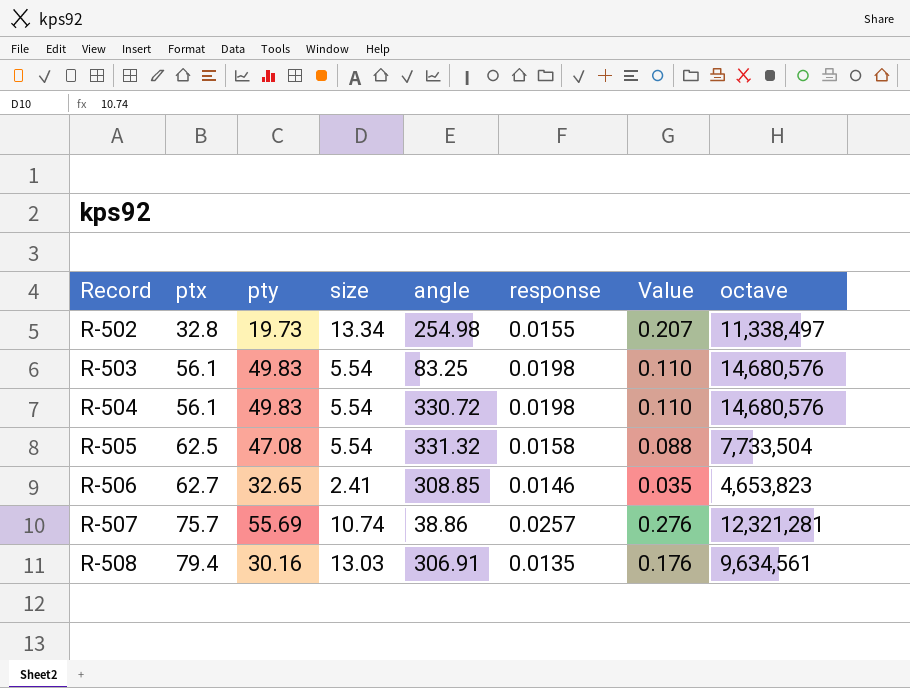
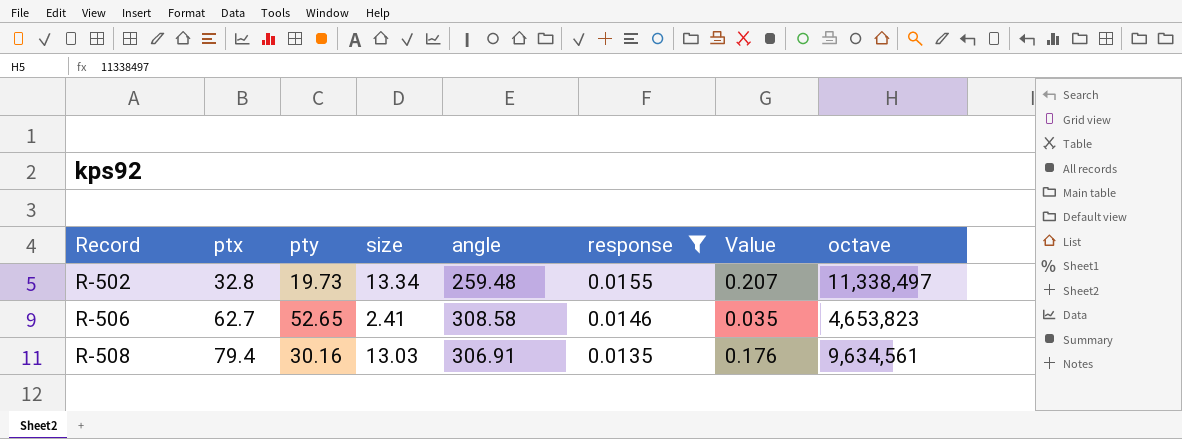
filter: none -> response <= 0.0155
R-502 | angle: 254.98 -> 259.48
R-506 | pty: 32.65 -> 52.65
R-506 | angle: 308.85 -> 308.58

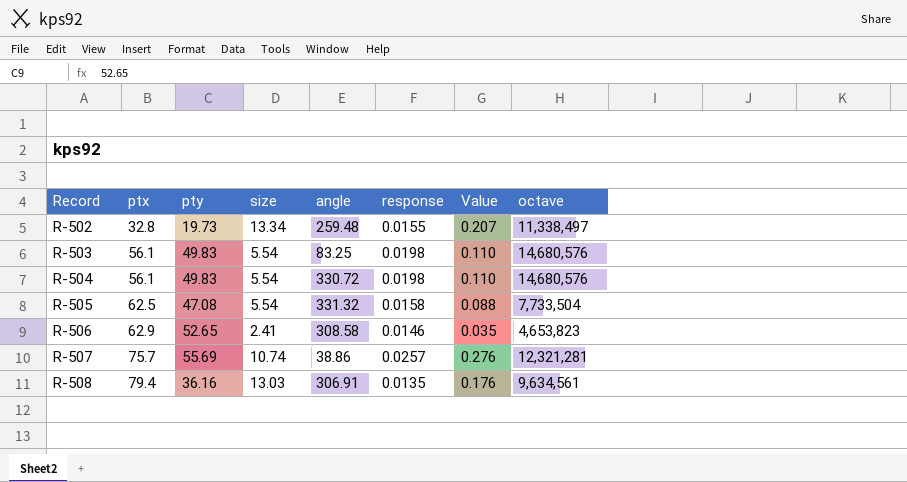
filter: response <= 0.0155 -> none
R-506 | ptx: 62.7 -> 62.9
R-508 | pty: 30.16 -> 36.16

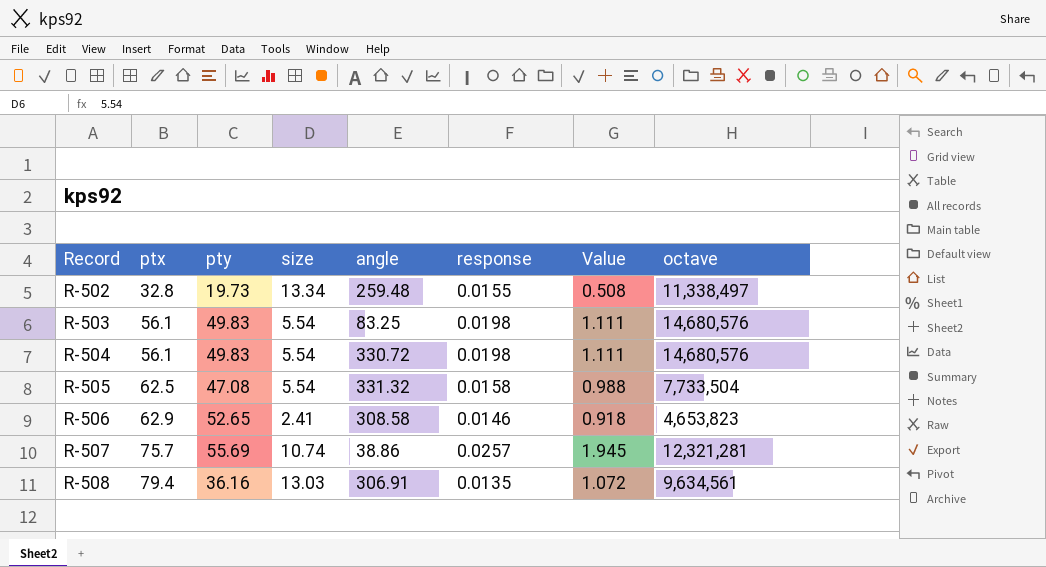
column Value | formula: [size] * [response] -> [ptx] * [response]

